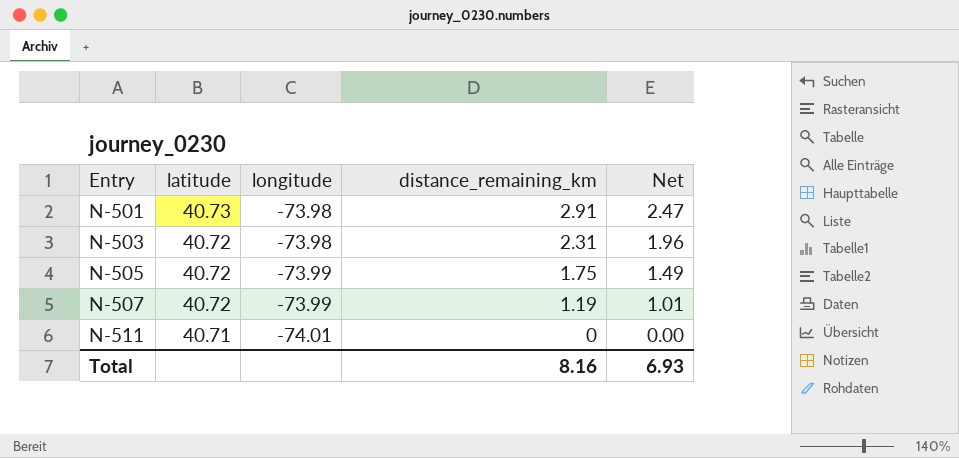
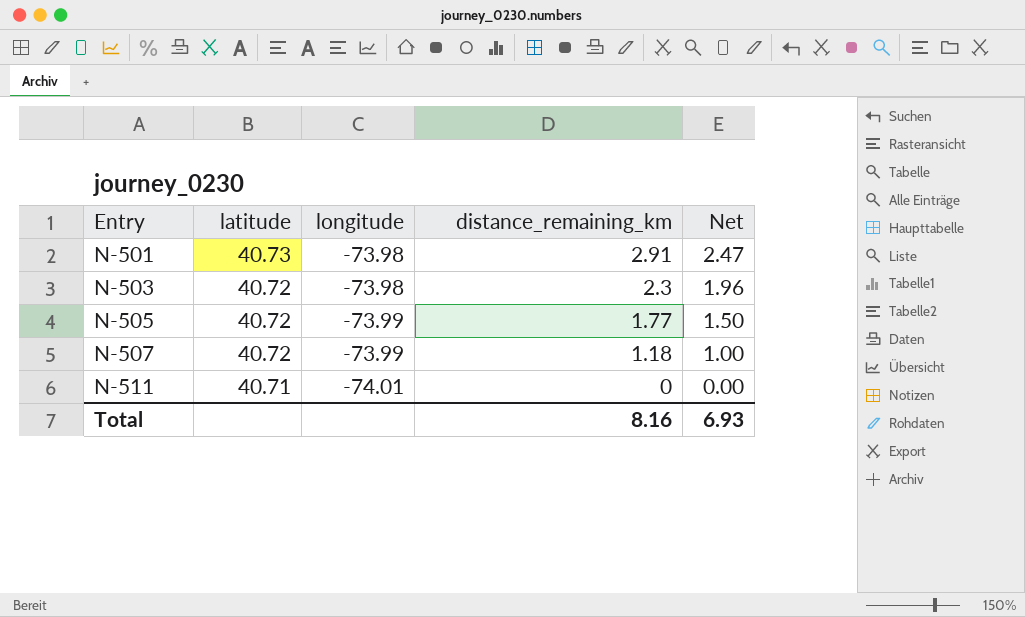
N-503 | distance_remaining_km: 2.31 -> 2.3
N-505 | distance_remaining_km: 1.75 -> 1.77
N-505 | Net: 1.49 -> 1.50
N-507 | distance_remaining_km: 1.19 -> 1.18
N-507 | Net: 1.01 -> 1.00

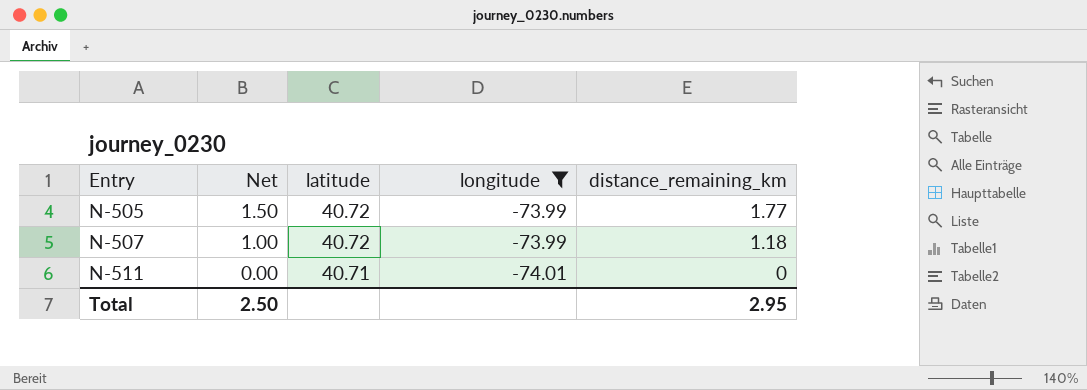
filter: none -> longitude != -73.98
column Net | position: 5 -> 2
Total | Net: 6.93 -> 2.50
Total | distance_remaining_km: 8.16 -> 2.95

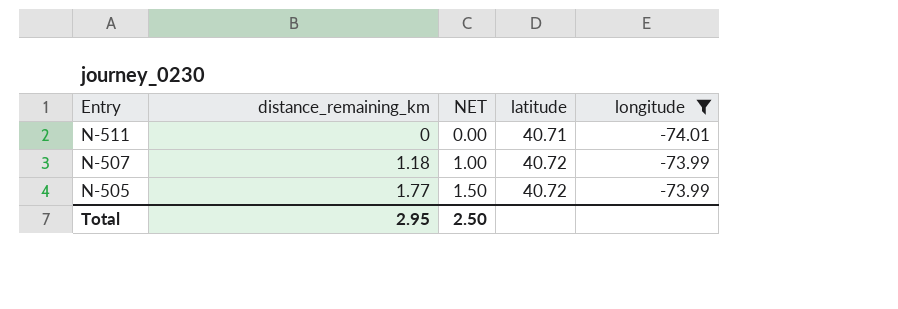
row order: Entry ascending -> Entry descending
column distance_remaining_km | position: 5 -> 2
column name: Net -> NET

